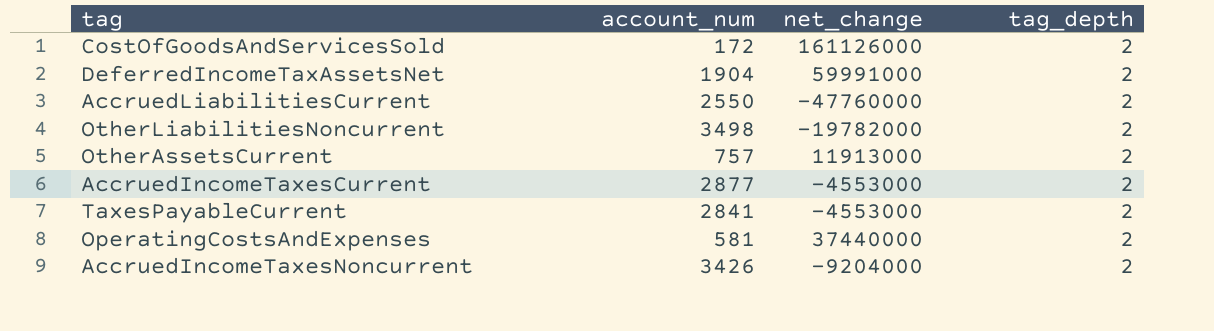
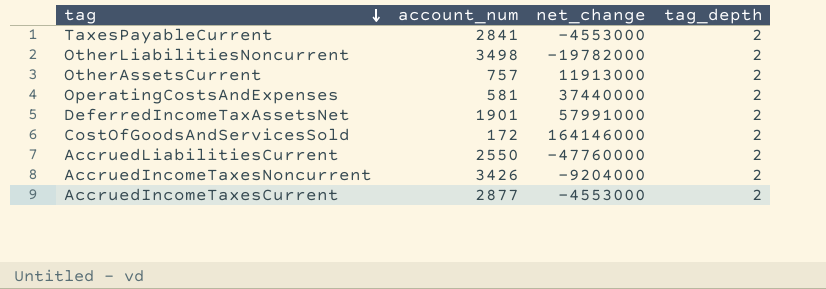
row order: none -> tag descending
DeferredIncomeTaxAssetsNet | account_num: 1904 -> 1901
DeferredIncomeTaxAssetsNet | net_change: 59991000 -> 57991000
CostOfGoodsAndServicesSold | net_change: 161126000 -> 164146000

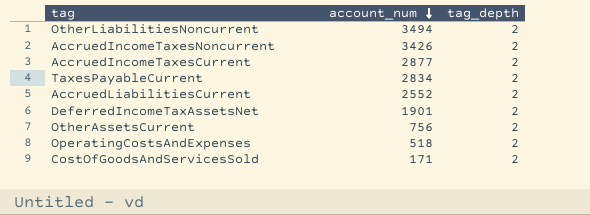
row order: tag descending -> account_num descending
column net_change | position: 3 -> none
OtherLiabilitiesNoncurrent | account_num: 3498 -> 3494
TaxesPayableCurrent | account_num: 2841 -> 2834
AccruedLiabilitiesCurrent | account_num: 2550 -> 2552
OtherAssetsCurrent | account_num: 757 -> 756
OperatingCostsAndExpenses | account_num: 581 -> 518
CostOfGoodsAndServicesSold | account_num: 172 -> 171

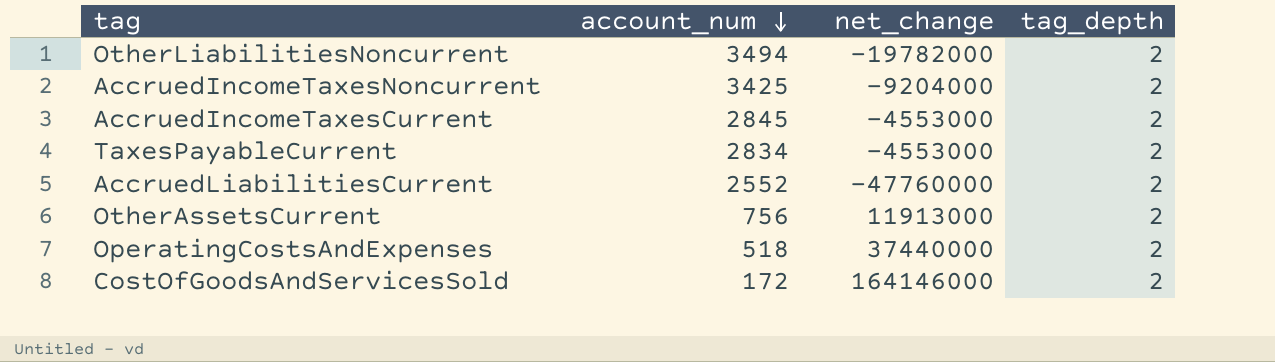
column net_change | position: none -> 3
row DeferredIncomeTaxAssetsNet: 1901 | 2 -> none
AccruedIncomeTaxesNoncurrent | account_num: 3426 -> 3425
AccruedIncomeTaxesCurrent | account_num: 2877 -> 2845
CostOfGoodsAndServicesSold | account_num: 171 -> 172

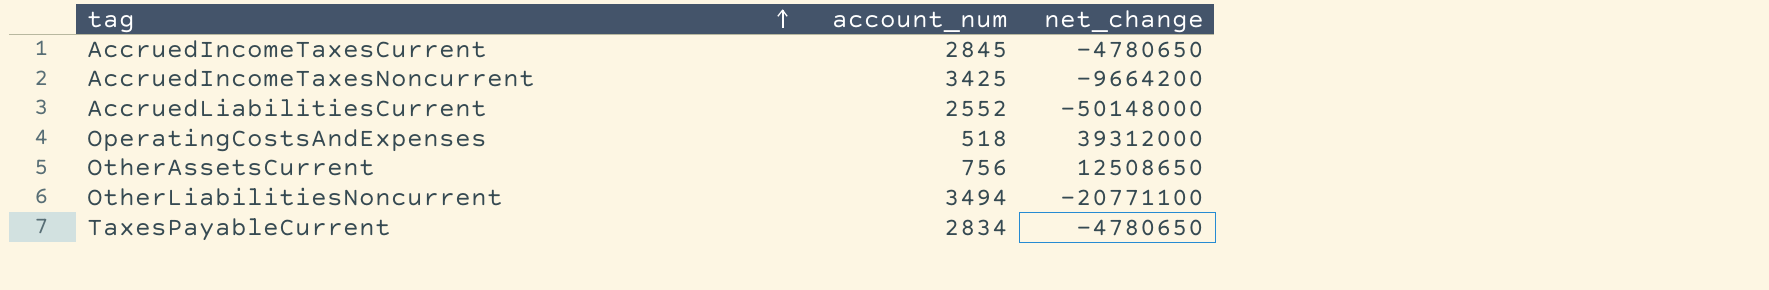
row order: account_num descending -> tag ascending
column tag_depth | position: 4 -> none
row CostOfGoodsAndServicesSold: 172 | 164146000 | 2 -> none
AccruedIncomeTaxesCurrent | net_change: -4553000 -> -4780650
AccruedIncomeTaxesNoncurrent | net_change: -9204000 -> -9664200
AccruedLiabilitiesCurrent | net_change: -47760000 -> -50148000
OperatingCostsAndExpenses | net_change: 37440000 -> 39312000
OtherAssetsCurrent | net_change: 11913000 -> 12508650
OtherLiabilitiesNoncurrent | net_change: -19782000 -> -20771100
TaxesPayableCurrent | net_change: -4553000 -> -4780650

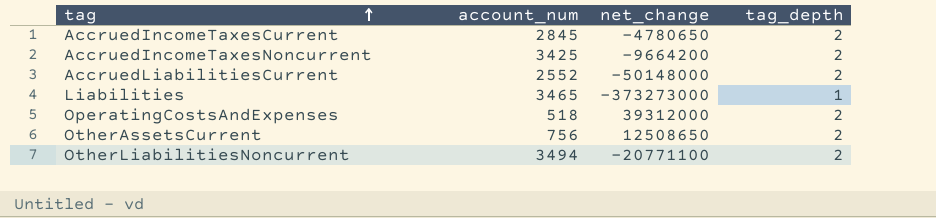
column tag_depth | position: none -> 4
row TaxesPayableCurrent: 2834 | -4780650 -> none
row Liabilities: none -> 3465 | -373273000 | 1

